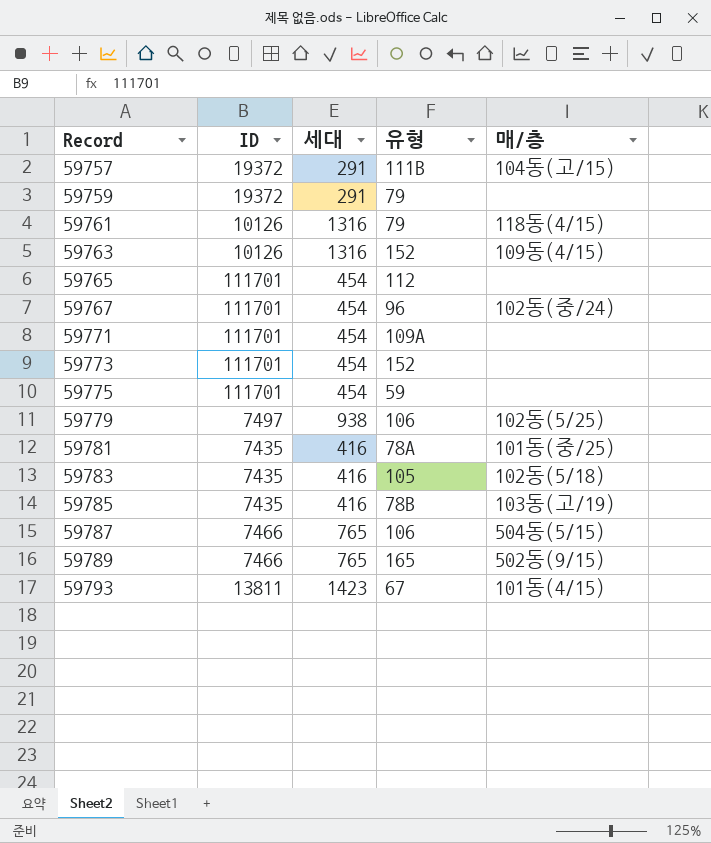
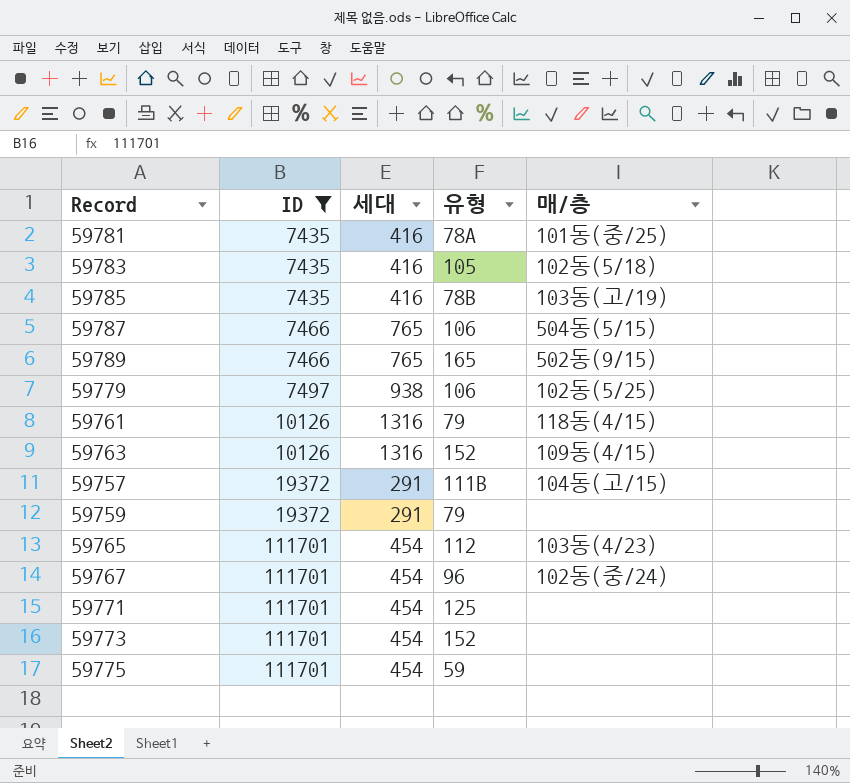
filter: none -> ID != 13811
row order: Record ascending -> ID ascending
59765 | 매/층: none -> 103동(4/23)
59771 | 유형: 109A -> 125

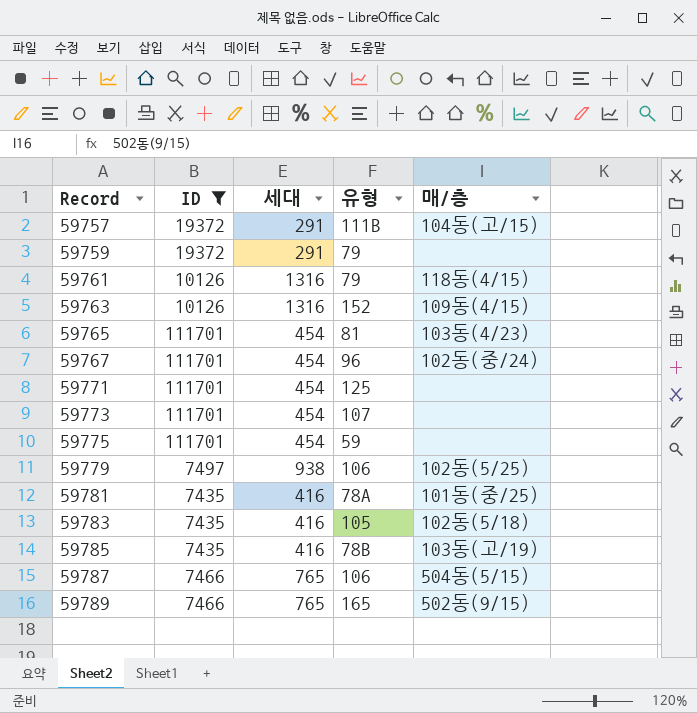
row order: ID ascending -> Record ascending
59765 | 유형: 112 -> 81
59773 | 유형: 152 -> 107

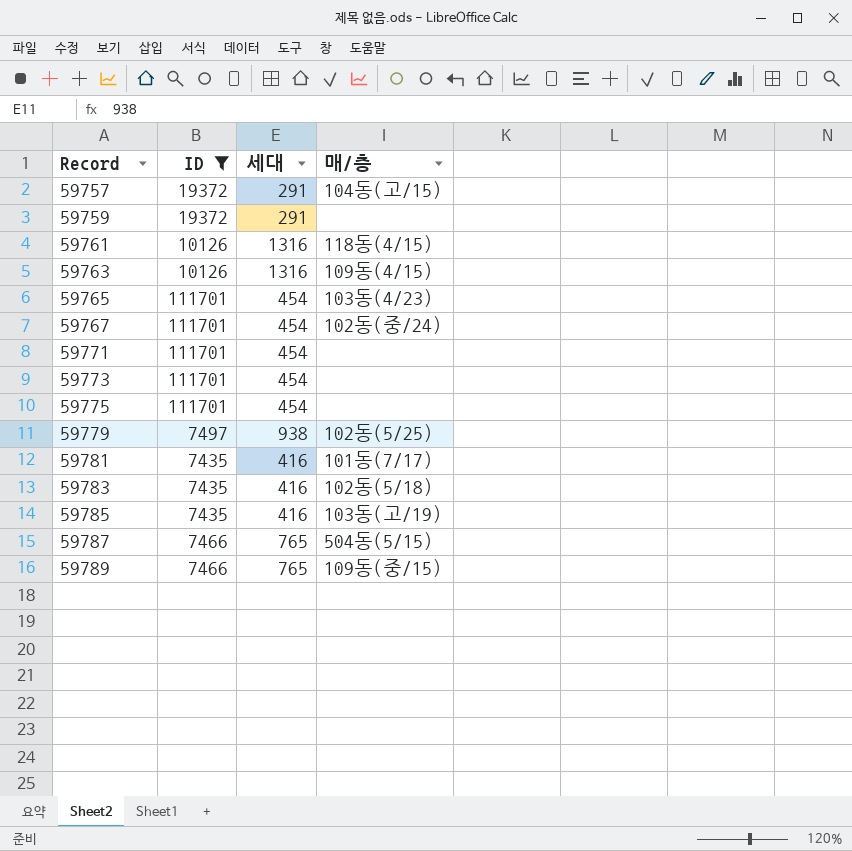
column 유형 | position: 4 -> none
59781 | 매/층: 101동(중/25) -> 101동(7/17)
59789 | 매/층: 502동(9/15) -> 109동(중/15)

